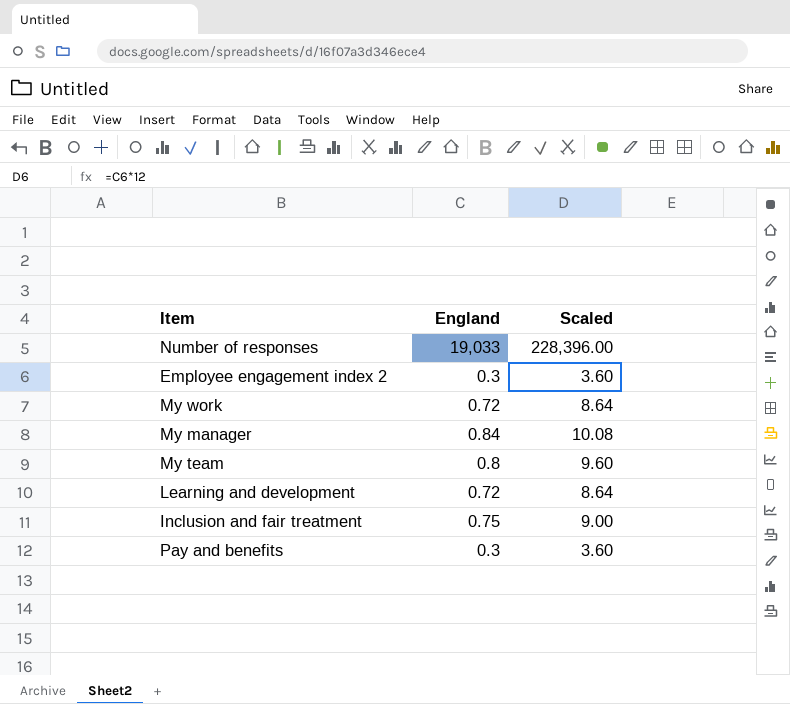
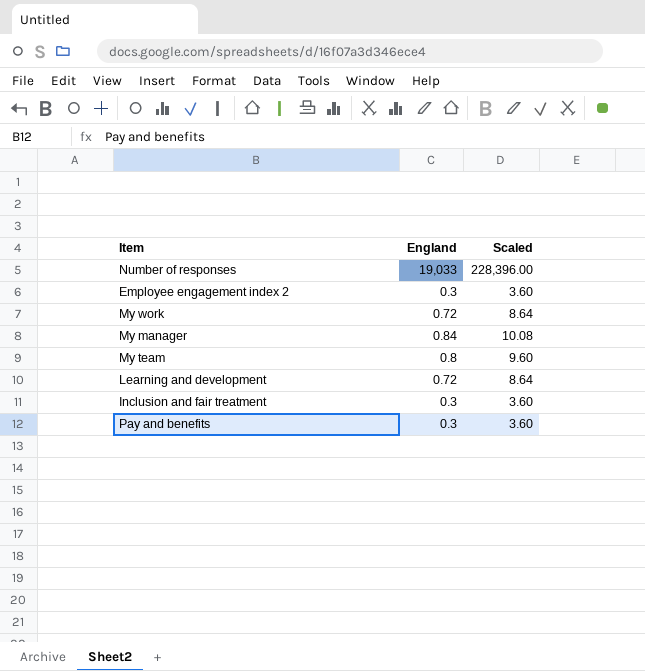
Inclusion and fair treatment | England: 0.75 -> 0.3
Inclusion and fair treatment | Scaled: 9.00 -> 3.60

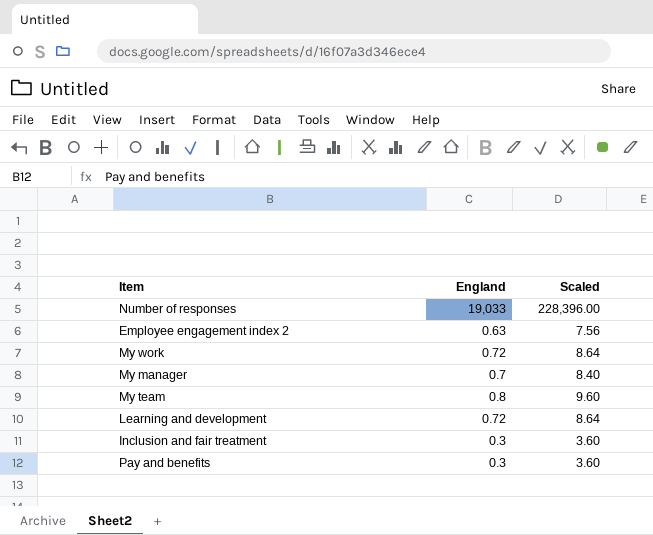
Employee engagement index 2 | England: 0.3 -> 0.63
Employee engagement index 2 | Scaled: 3.60 -> 7.56
My manager | England: 0.84 -> 0.7
My manager | Scaled: 10.08 -> 8.40

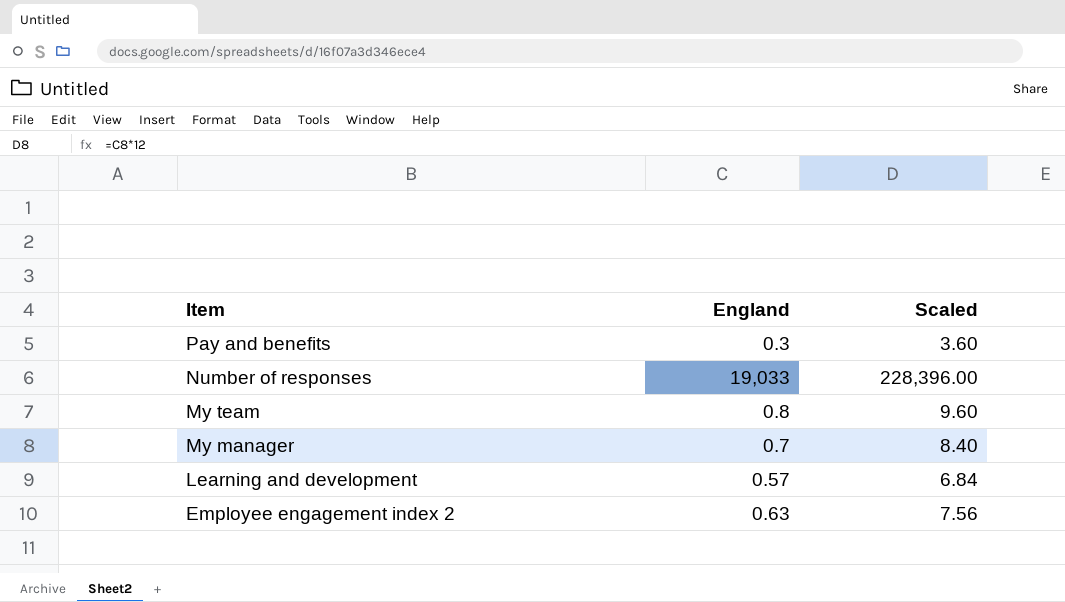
row order: none -> Item descending
row My work: 0.72 | 8.64 -> none
row Inclusion and fair treatment: 0.3 | 3.60 -> none
Learning and development | England: 0.72 -> 0.57
Learning and development | Scaled: 8.64 -> 6.84

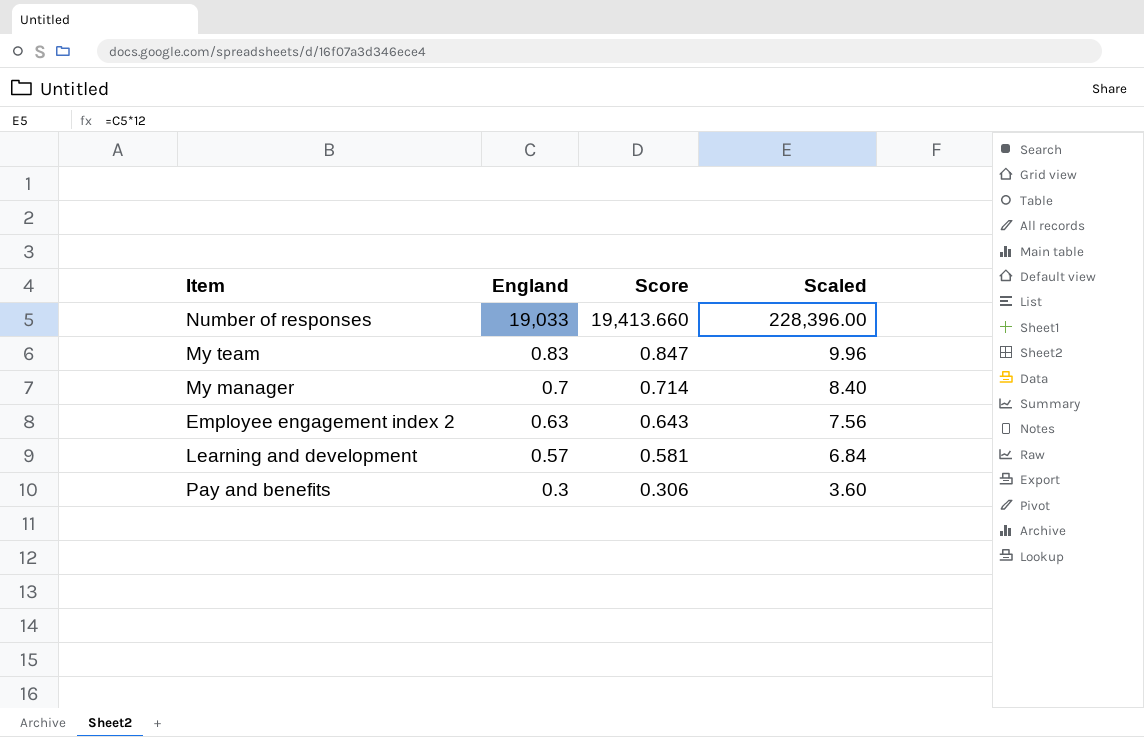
row order: Item descending -> England descending
column Score | formula: none -> [England] * 1.02
My team | England: 0.8 -> 0.83
My team | Scaled: 9.60 -> 9.96

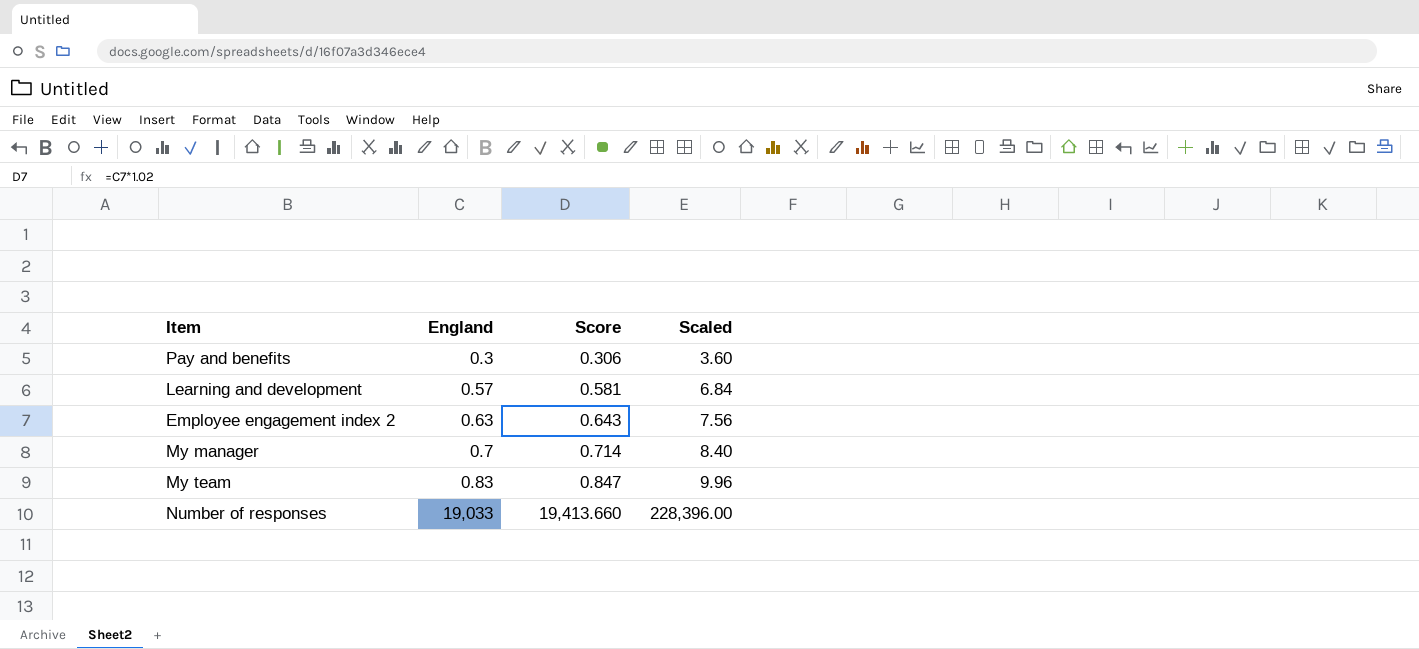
row order: England descending -> England ascending

